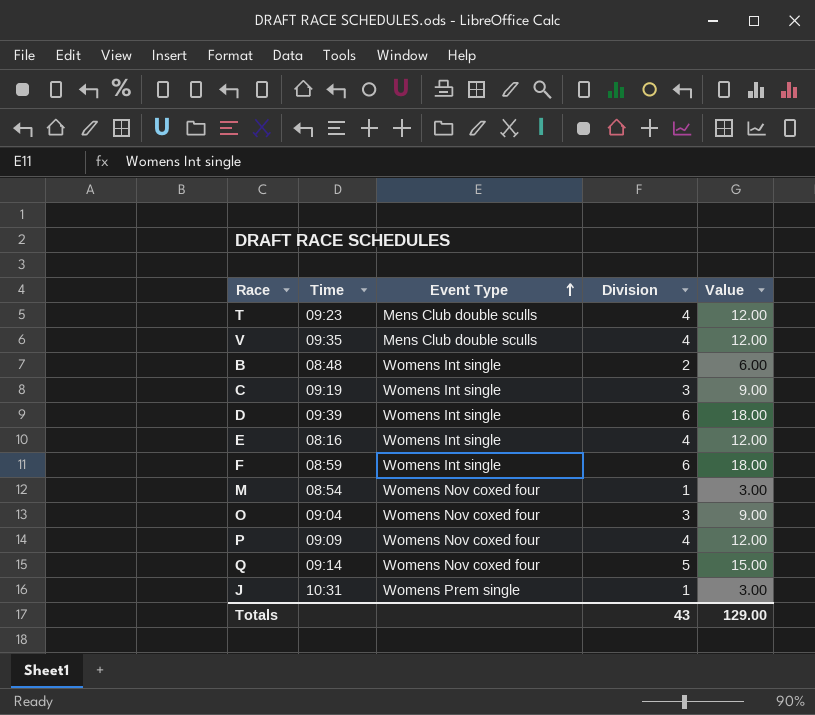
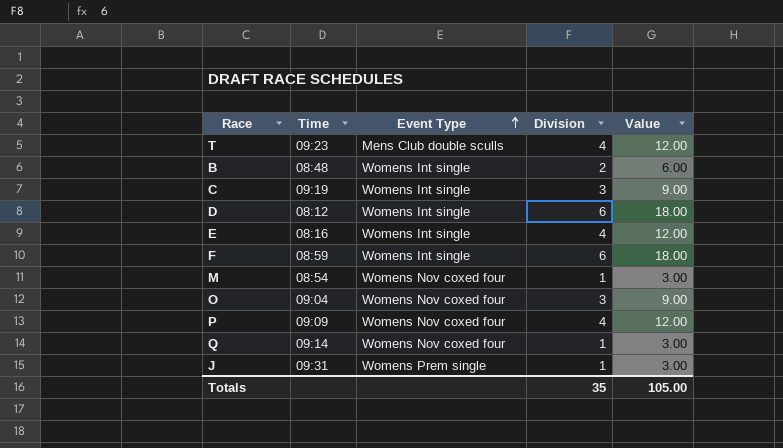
row V: 09:35 | Mens Club double sculls | 4 | 12.00 -> none
D | Time: 09:39 -> 08:12
Q | Division: 5 -> 1
Q | Value: 15.00 -> 3.00
J | Time: 10:31 -> 09:31
Totals | Division: 43 -> 35
Totals | Value: 129.00 -> 105.00

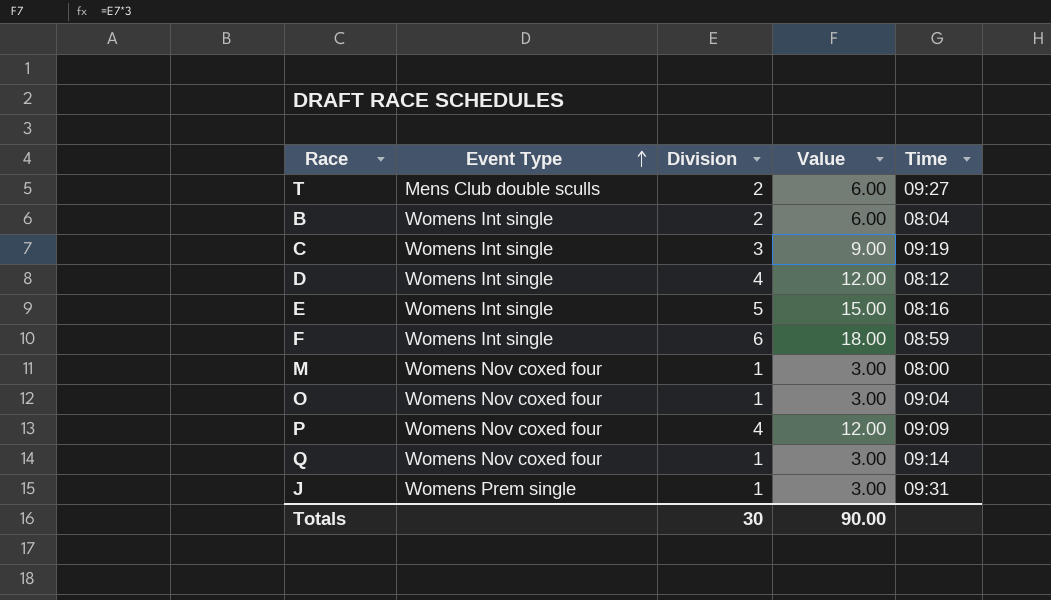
column Time | position: 2 -> 5
T | Division: 4 -> 2
T | Value: 12.00 -> 6.00
T | Time: 09:23 -> 09:27
B | Time: 08:48 -> 08:04
D | Division: 6 -> 4
D | Value: 18.00 -> 12.00
E | Division: 4 -> 5
E | Value: 12.00 -> 15.00
M | Time: 08:54 -> 08:00
O | Division: 3 -> 1
O | Value: 9.00 -> 3.00
Totals | Division: 35 -> 30
Totals | Value: 105.00 -> 90.00

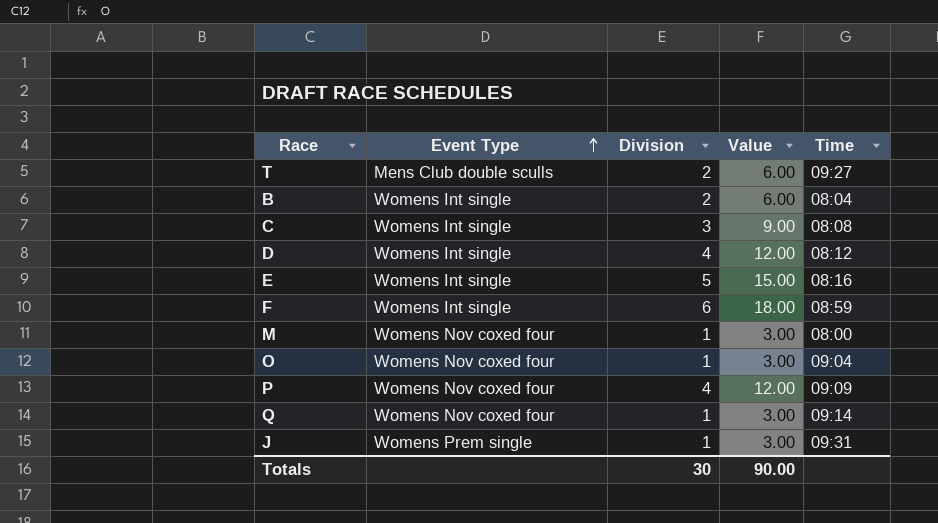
C | Time: 09:19 -> 08:08

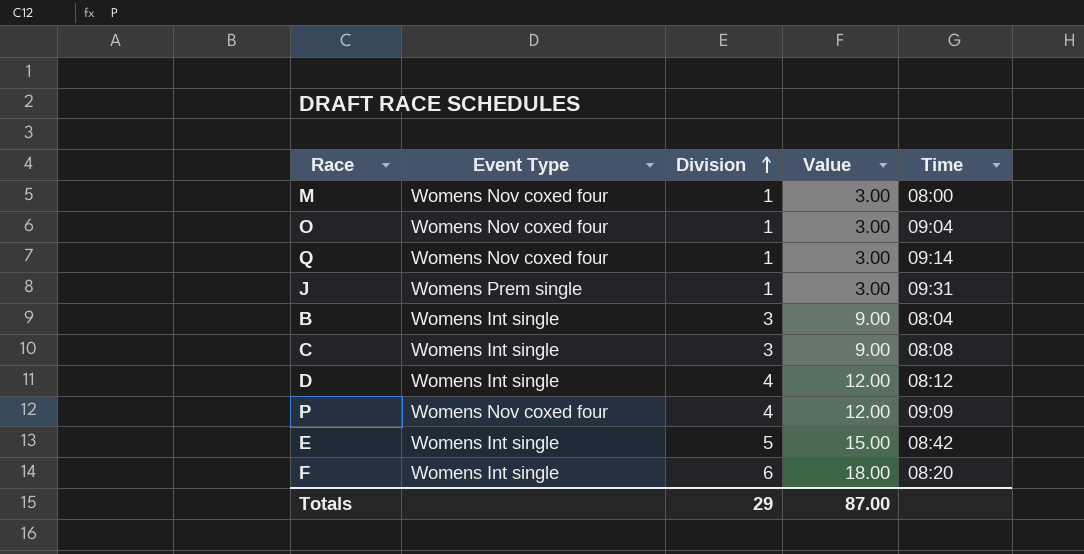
row order: Event Type ascending -> Division ascending
row T: Mens Club double sculls | 2 | 6.00 | 09:27 -> none
B | Division: 2 -> 3
B | Value: 6.00 -> 9.00
E | Time: 08:16 -> 08:42
F | Time: 08:59 -> 08:20
Totals | Division: 30 -> 29
Totals | Value: 90.00 -> 87.00

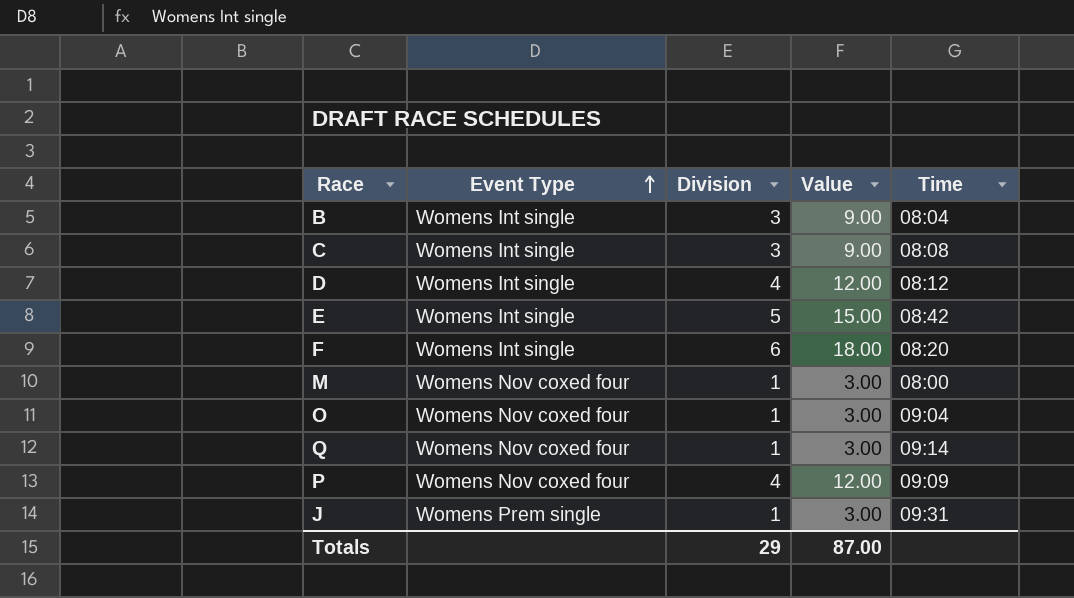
row order: Division ascending -> Event Type ascending

